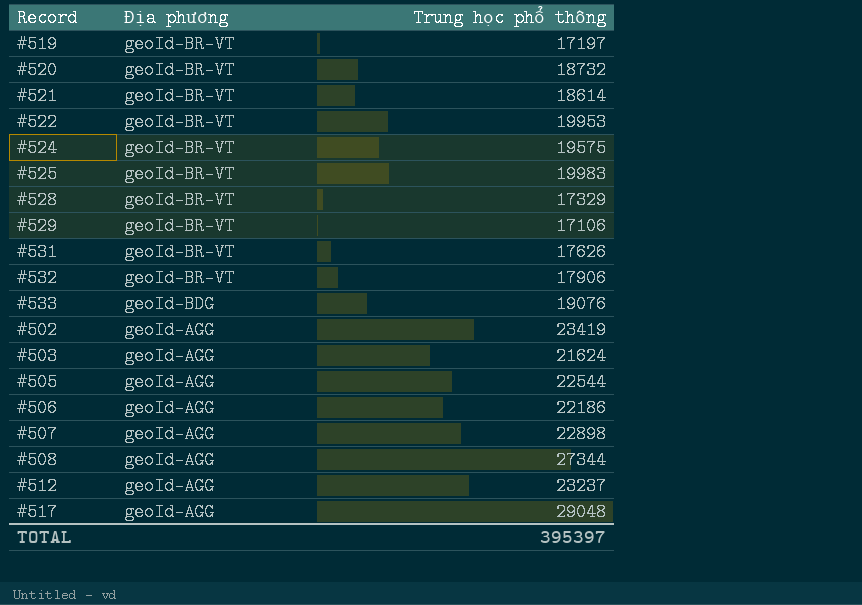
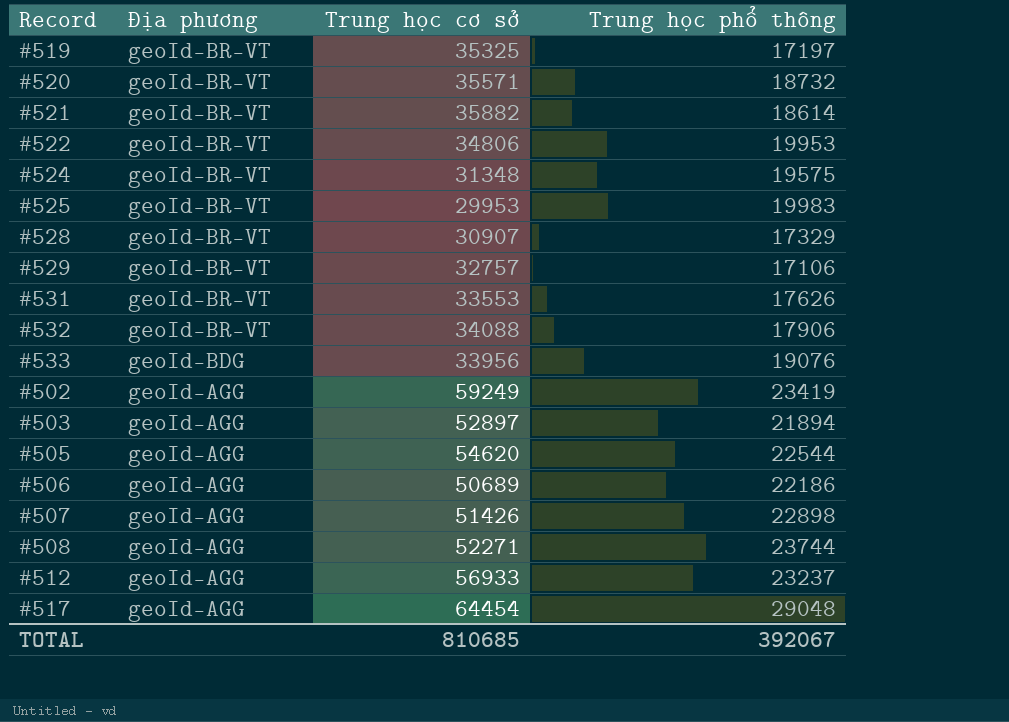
column Trung học cơ sở | position: none -> 3
#503 | Trung học phổ thông: 21624 -> 21894
#508 | Trung học phổ thông: 27344 -> 23744
TOTAL | Trung học phổ thông: 395397 -> 392067

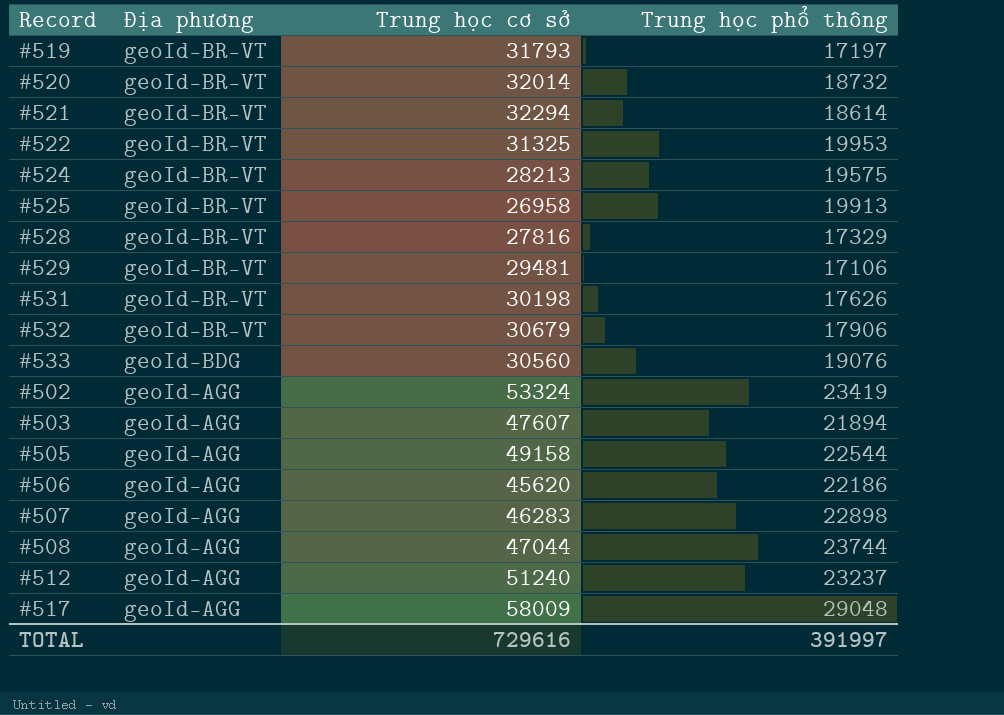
#519 | Trung học cơ sở: 35325 -> 31793
#520 | Trung học cơ sở: 35571 -> 32014
#521 | Trung học cơ sở: 35882 -> 32294
#522 | Trung học cơ sở: 34806 -> 31325
#524 | Trung học cơ sở: 31348 -> 28213
#525 | Trung học cơ sở: 29953 -> 26958
#525 | Trung học phổ thông: 19983 -> 19913
#528 | Trung học cơ sở: 30907 -> 27816
#529 | Trung học cơ sở: 32757 -> 29481
#531 | Trung học cơ sở: 33553 -> 30198
#532 | Trung học cơ sở: 34088 -> 30679
#533 | Trung học cơ sở: 33956 -> 30560
#502 | Trung học cơ sở: 59249 -> 53324
#503 | Trung học cơ sở: 52897 -> 47607
#505 | Trung học cơ sở: 54620 -> 49158
#506 | Trung học cơ sở: 50689 -> 45620
#507 | Trung học cơ sở: 51426 -> 46283
#508 | Trung học cơ sở: 52271 -> 47044
#512 | Trung học cơ sở: 56933 -> 51240
#517 | Trung học cơ sở: 64454 -> 58009
TOTAL | Trung học cơ sở: 810685 -> 729616
TOTAL | Trung học phổ thông: 392067 -> 391997

